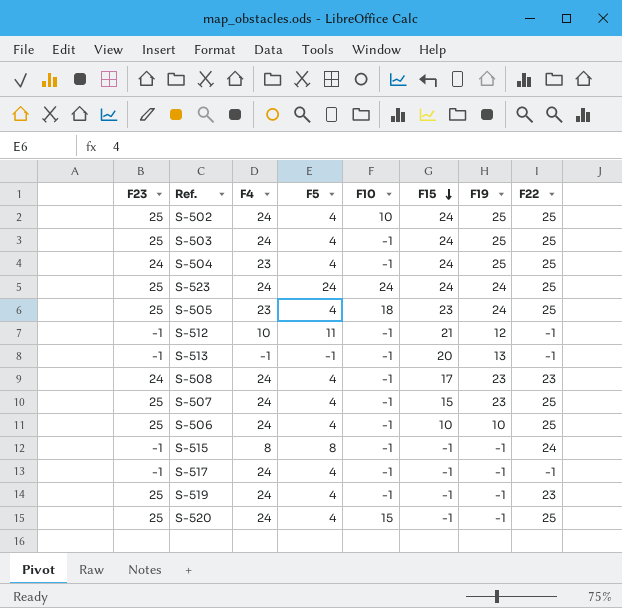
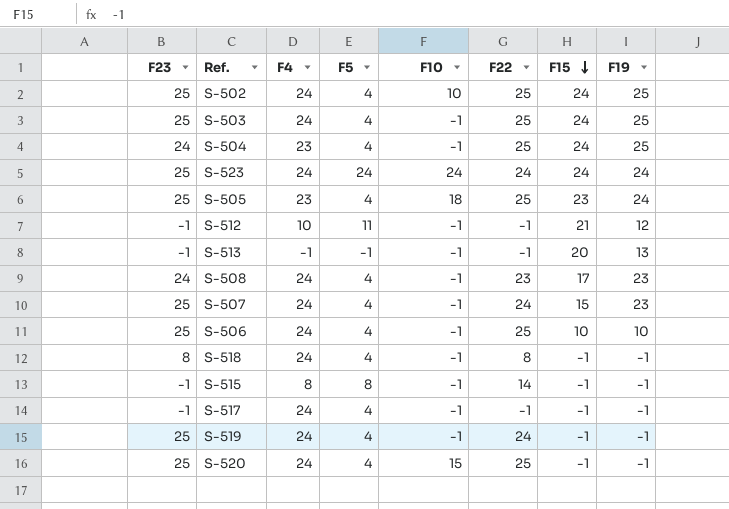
column F22 | position: 8 -> 6
S-523 | F22: 25 -> 24
S-507 | F22: 25 -> 24
row S-518: none -> 8 | 24 | 4 | -1 | 8 | -1 | -1
S-515 | F22: 24 -> 14
S-519 | F22: 23 -> 24

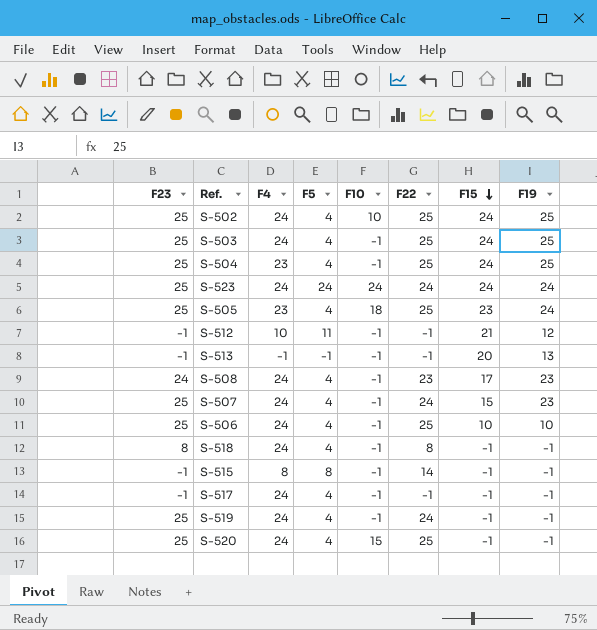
S-504 | F23: 24 -> 25

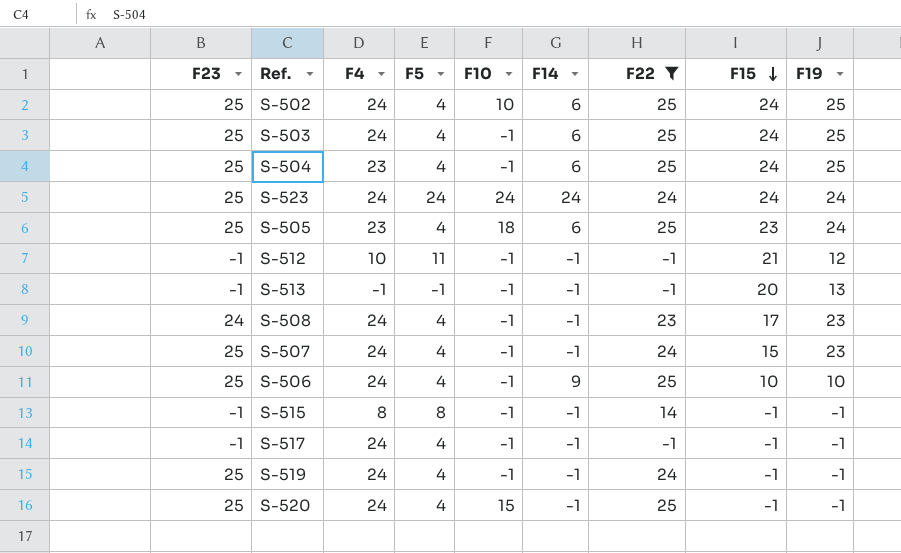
filter: none -> F22 != 8
column F14 | position: none -> 6

